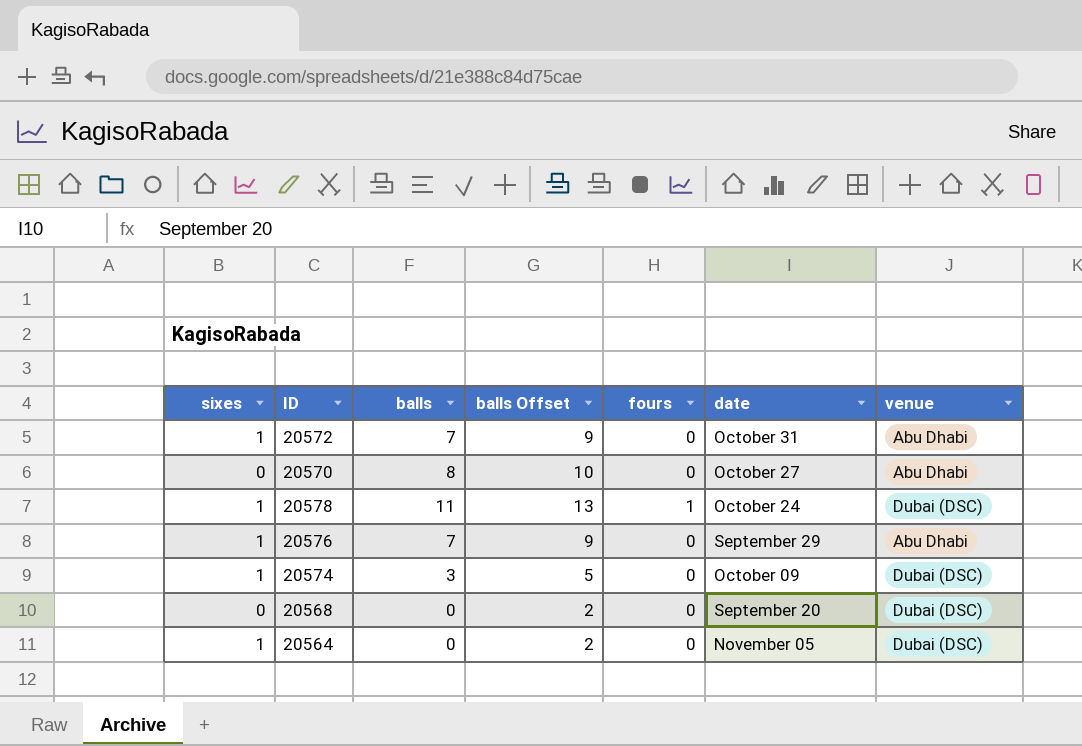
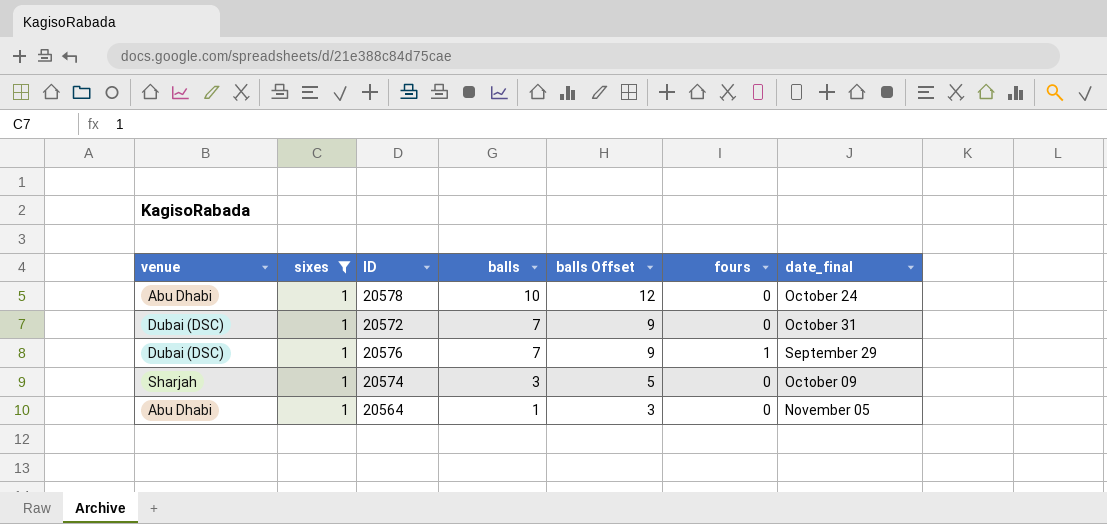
filter: none -> sixes = 1
row order: none -> balls descending
column venue | position: 7 -> 1
column name: date -> date_final
20578 | venue: Dubai (DSC) -> Abu Dhabi
20578 | balls: 11 -> 10
20578 | balls Offset: 13 -> 12
20578 | fours: 1 -> 0
20572 | venue: Abu Dhabi -> Dubai (DSC)
20576 | venue: Abu Dhabi -> Dubai (DSC)
20576 | fours: 0 -> 1
20574 | venue: Dubai (DSC) -> Sharjah
20564 | venue: Dubai (DSC) -> Abu Dhabi
20564 | balls: 0 -> 1
20564 | balls Offset: 2 -> 3

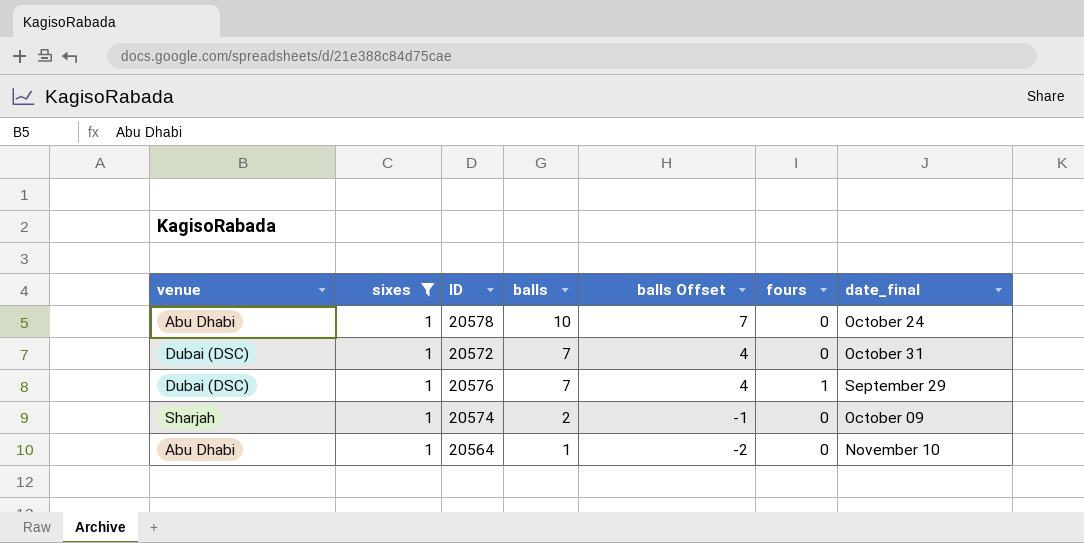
column balls Offset | formula: [balls] + 2 -> [balls] - 3
20574 | balls: 3 -> 2
20564 | date_final: November 05 -> November 10

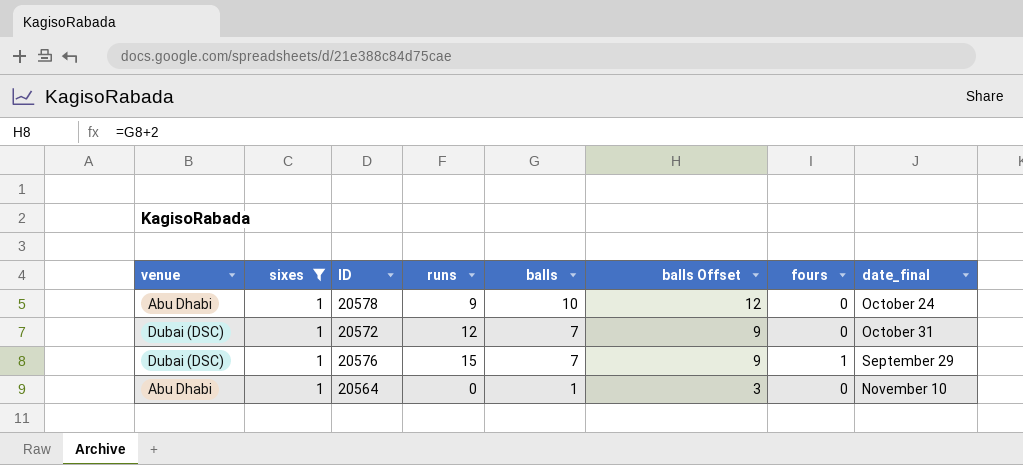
column runs | position: none -> 4
column balls Offset | formula: [balls] - 3 -> [balls] + 2
row 20574: Sharjah | 1 | 2 | -1 | 0 | October 09 -> none

